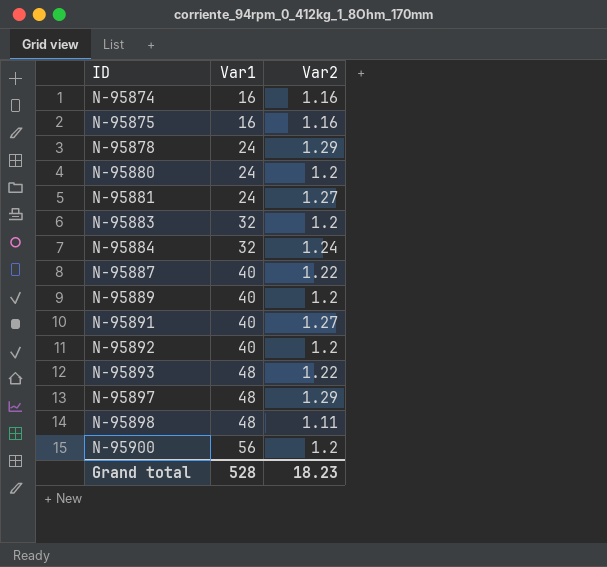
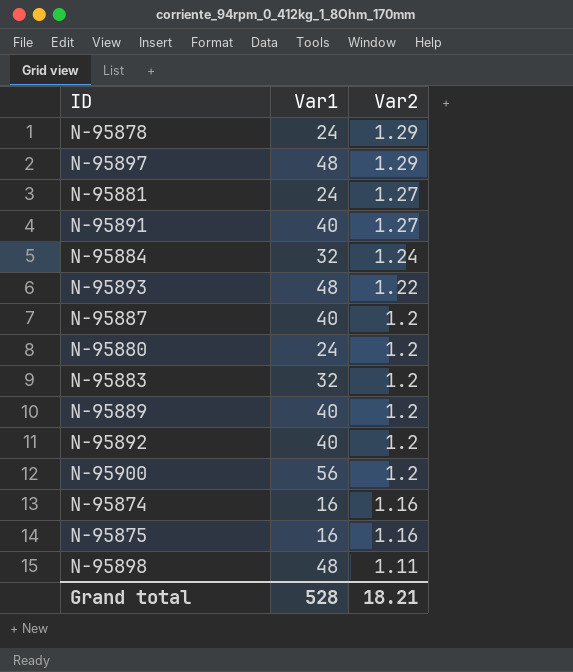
row order: ID ascending -> Var2 descending
N-95887 | Var2: 1.22 -> 1.2
Grand total | Var2: 18.23 -> 18.21

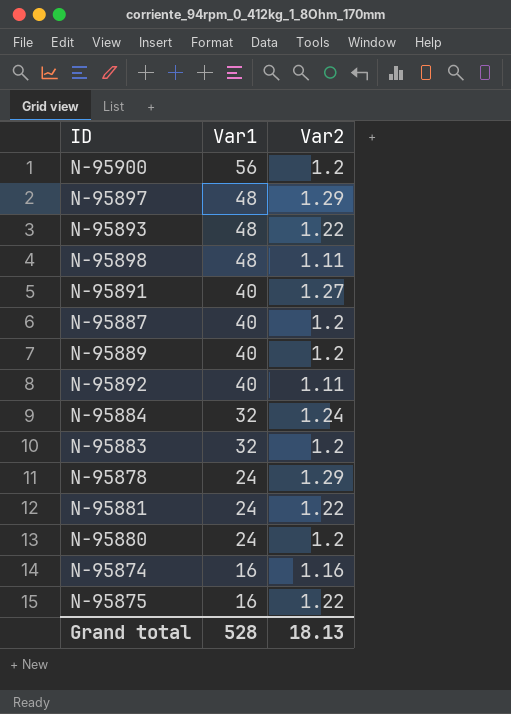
row order: Var2 descending -> Var1 descending
N-95892 | Var2: 1.2 -> 1.11
N-95881 | Var2: 1.27 -> 1.22
N-95875 | Var2: 1.16 -> 1.22
Grand total | Var2: 18.21 -> 18.13

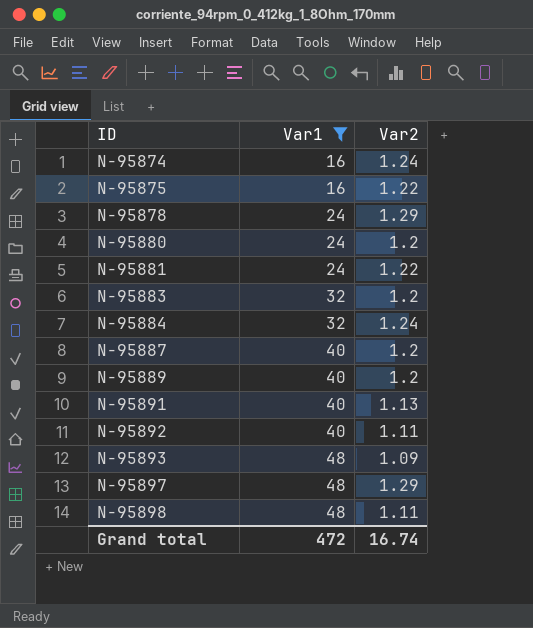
filter: none -> Var1 != 56
row order: Var1 descending -> ID ascending
N-95874 | Var2: 1.16 -> 1.24
N-95891 | Var2: 1.27 -> 1.13
N-95893 | Var2: 1.22 -> 1.09
Grand total | Var1: 528 -> 472
Grand total | Var2: 18.13 -> 16.74

